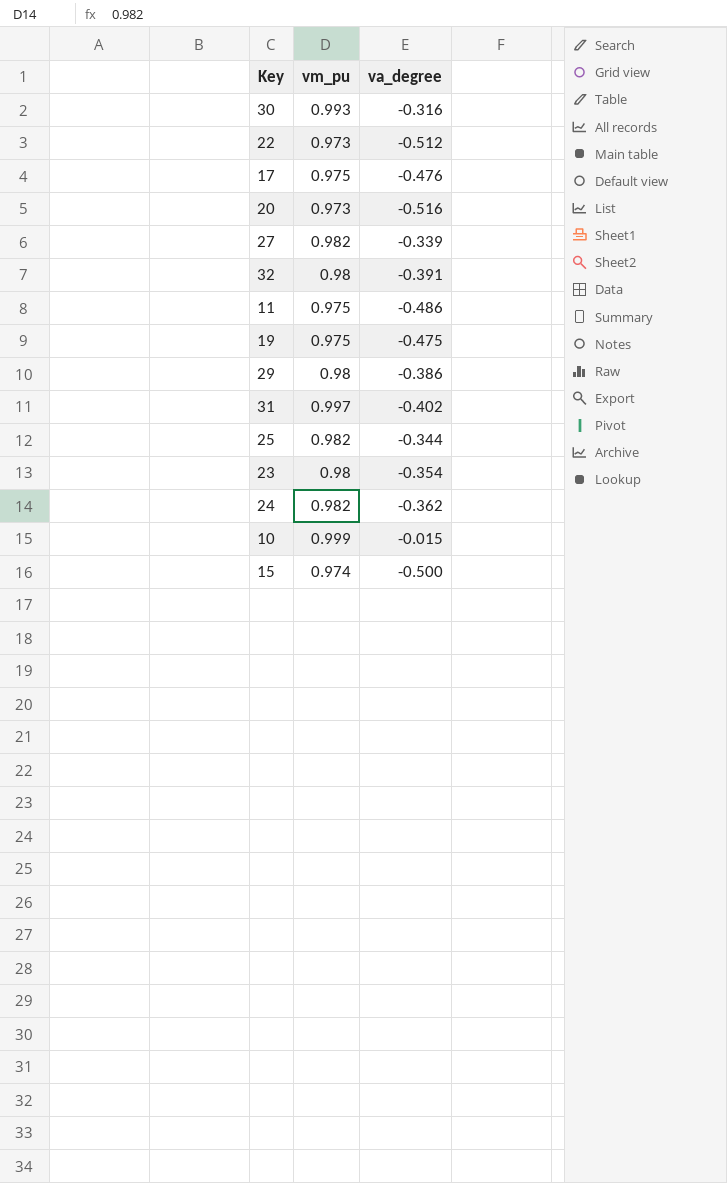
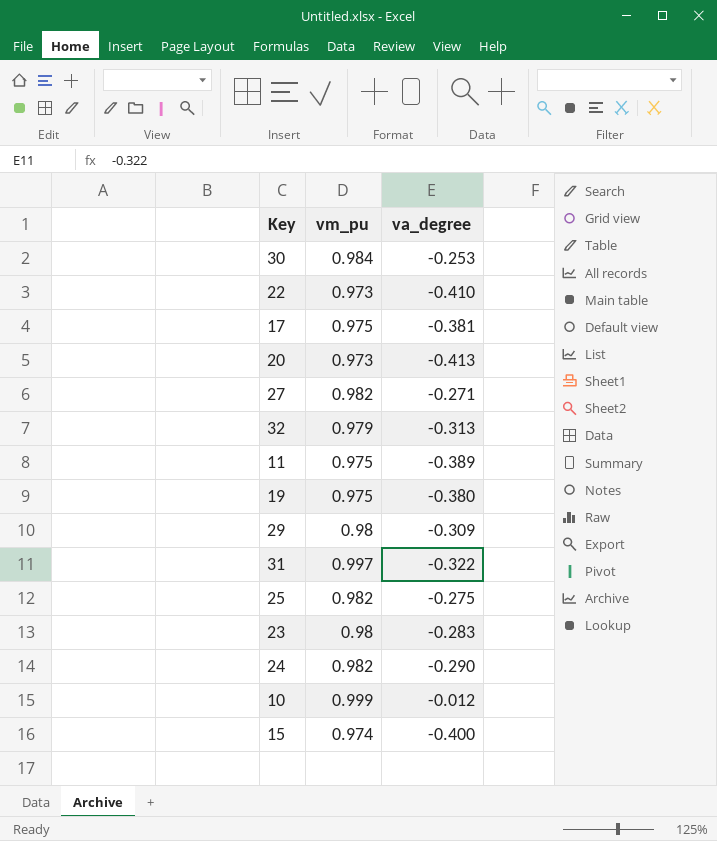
30 | vm_pu: 0.993 -> 0.984
30 | va_degree: -0.316 -> -0.253
22 | va_degree: -0.512 -> -0.410
17 | va_degree: -0.476 -> -0.381
20 | va_degree: -0.516 -> -0.413
27 | va_degree: -0.339 -> -0.271
32 | vm_pu: 0.98 -> 0.979
32 | va_degree: -0.391 -> -0.313
11 | va_degree: -0.486 -> -0.389
19 | va_degree: -0.475 -> -0.380
29 | va_degree: -0.386 -> -0.309
31 | va_degree: -0.402 -> -0.322
25 | va_degree: -0.344 -> -0.275
23 | va_degree: -0.354 -> -0.283
24 | va_degree: -0.362 -> -0.290
10 | va_degree: -0.015 -> -0.012
15 | va_degree: -0.500 -> -0.400

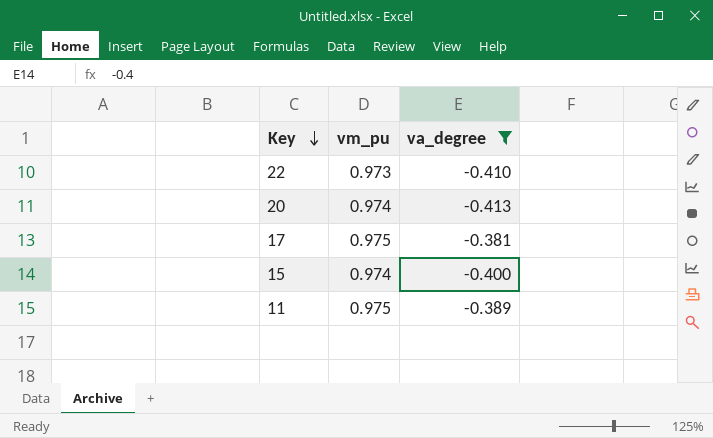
filter: none -> va_degree <= -0.381
row order: none -> Key descending
20 | vm_pu: 0.973 -> 0.974

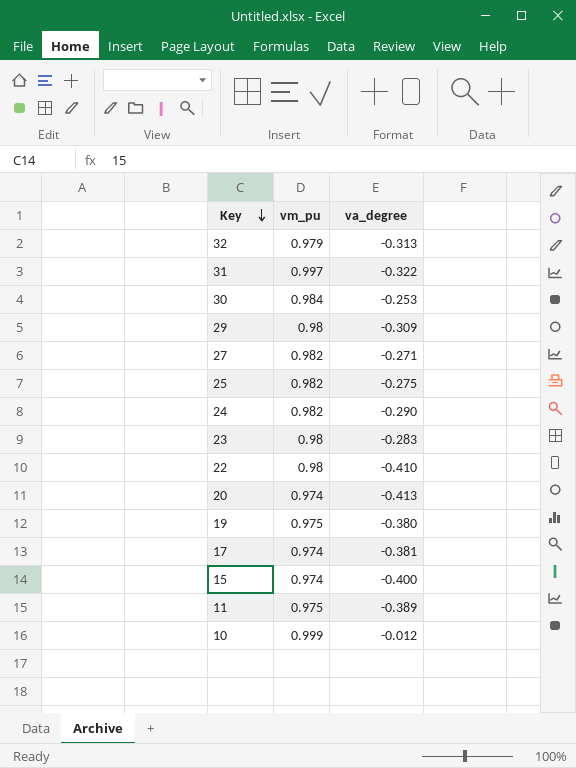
filter: va_degree <= -0.381 -> none
22 | vm_pu: 0.973 -> 0.98
17 | vm_pu: 0.975 -> 0.974

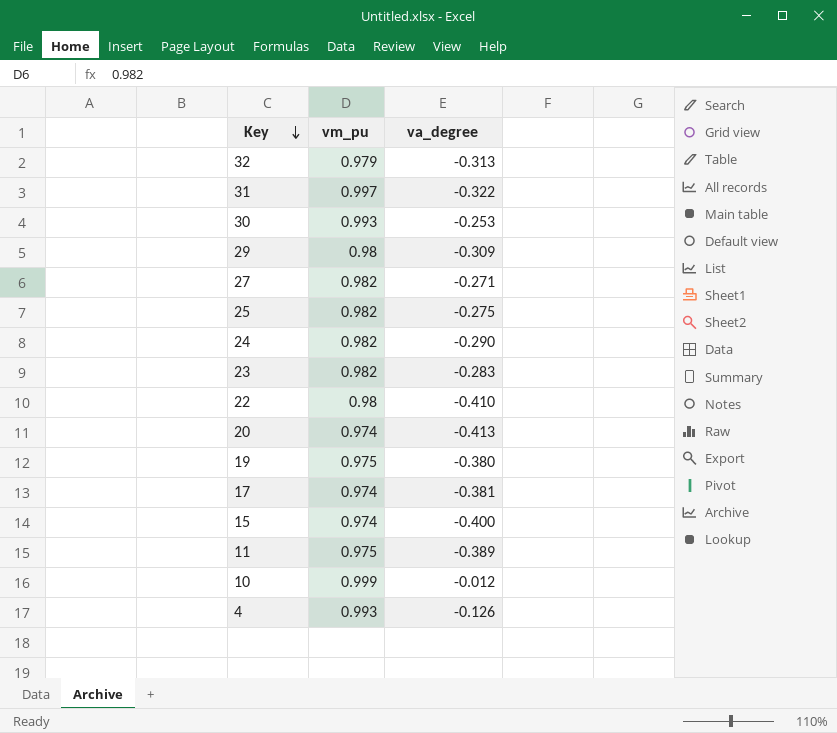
30 | vm_pu: 0.984 -> 0.993
23 | vm_pu: 0.98 -> 0.982
row 4: none -> 0.993 | -0.126

